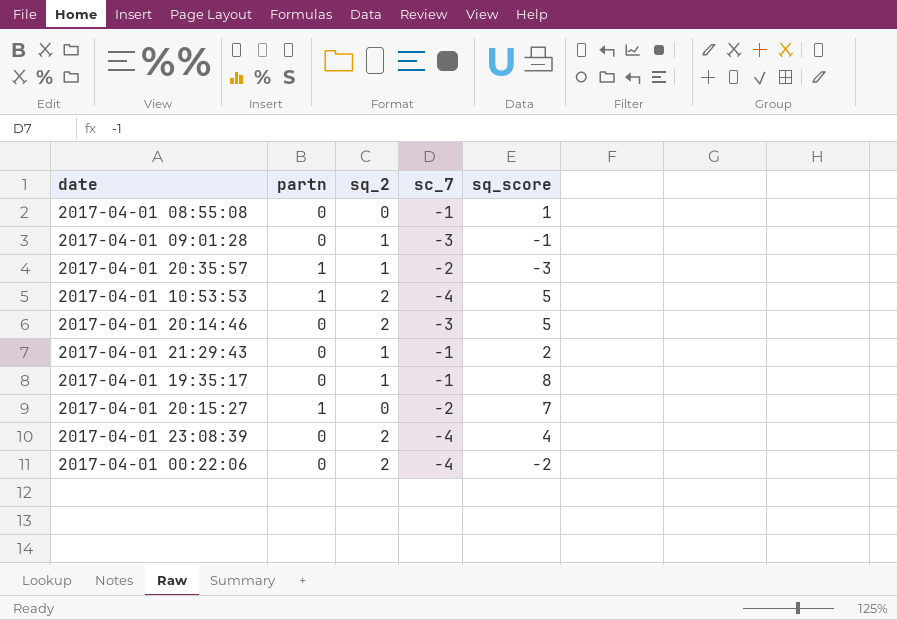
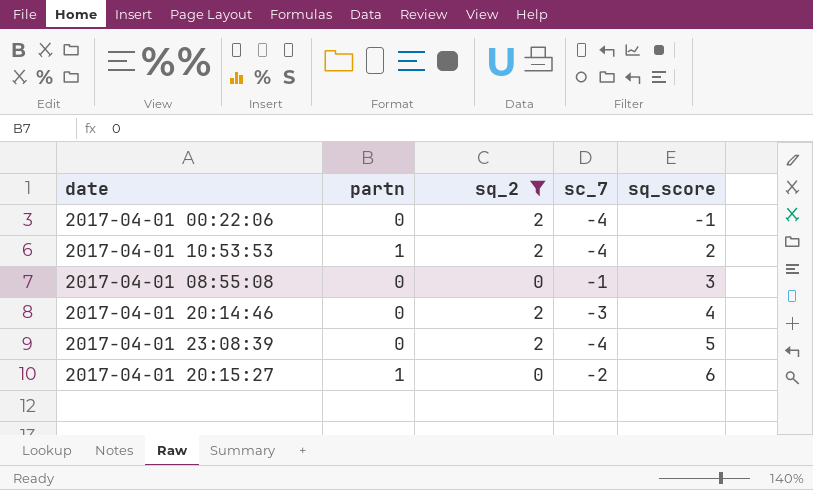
filter: none -> sq_2 != 1
row order: none -> sq_score ascending
2017-04-01 00:22:06 | sq_score: -2 -> -1
2017-04-01 10:53:53 | sq_score: 5 -> 2
2017-04-01 08:55:08 | sq_score: 1 -> 3
2017-04-01 20:14:46 | sq_score: 5 -> 4
2017-04-01 23:08:39 | sq_score: 4 -> 5
2017-04-01 20:15:27 | sq_score: 7 -> 6

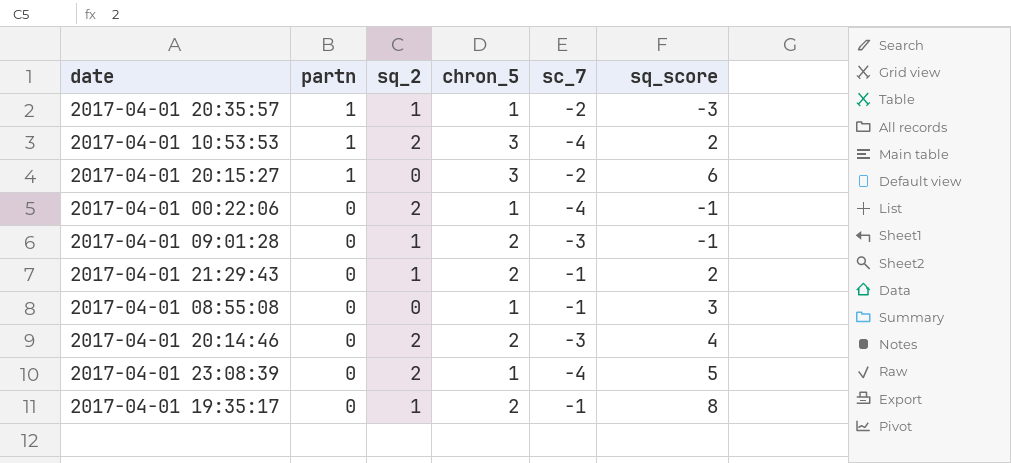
filter: sq_2 != 1 -> none
row order: sq_score ascending -> partn descending
column chron_5 | position: none -> 4

